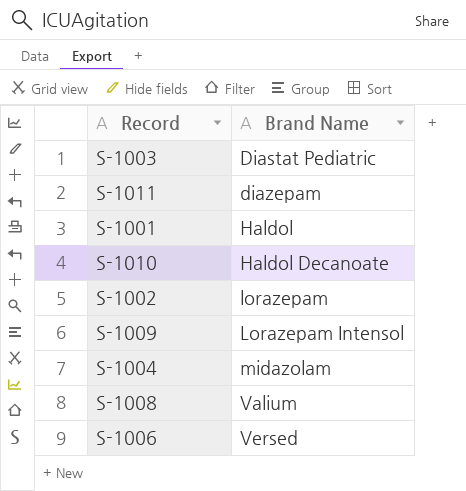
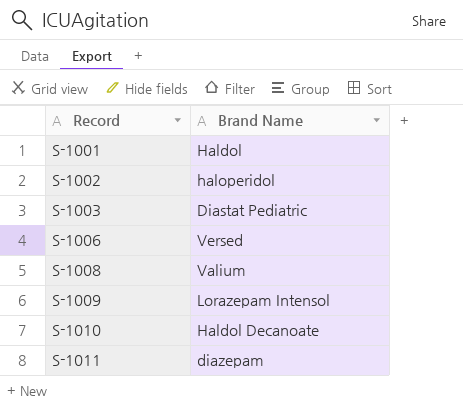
row order: Brand Name ascending -> Record ascending
row S-1004: midazolam -> none
S-1002 | Brand Name: lorazepam -> haloperidol

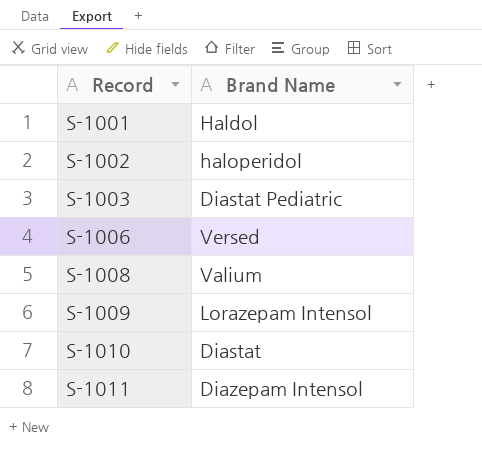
S-1010 | Brand Name: Haldol Decanoate -> Diastat
S-1011 | Brand Name: diazepam -> Diazepam Intensol

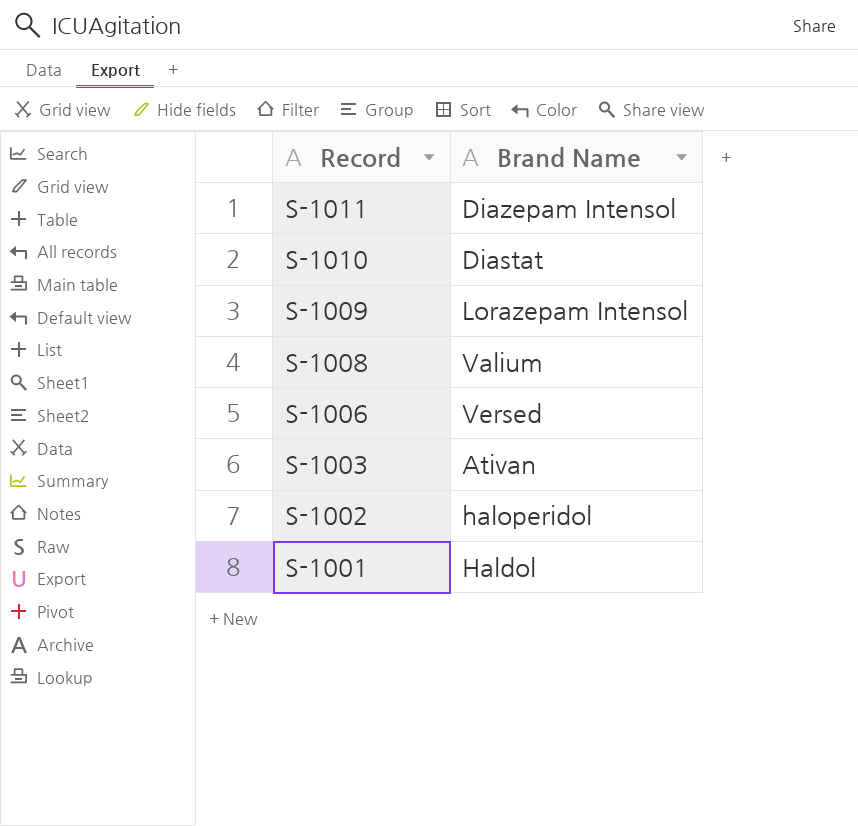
row order: Record ascending -> Record descending
S-1003 | Brand Name: Diastat Pediatric -> Ativan

